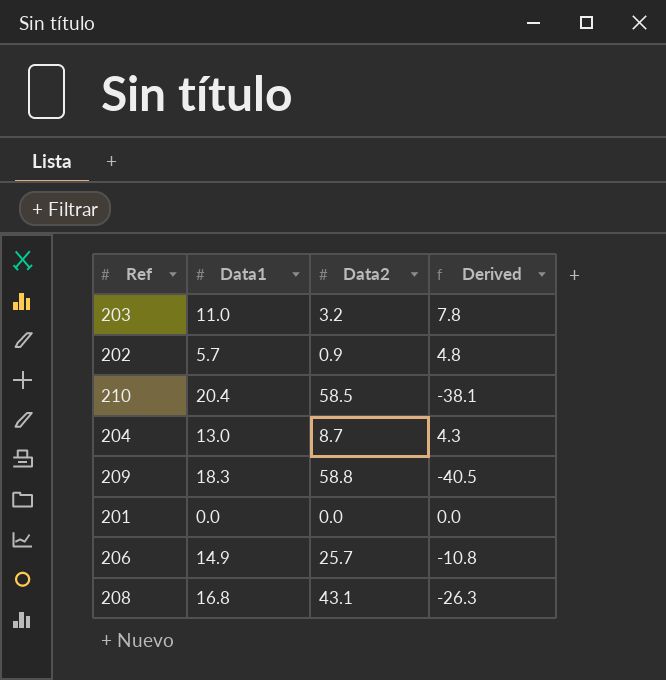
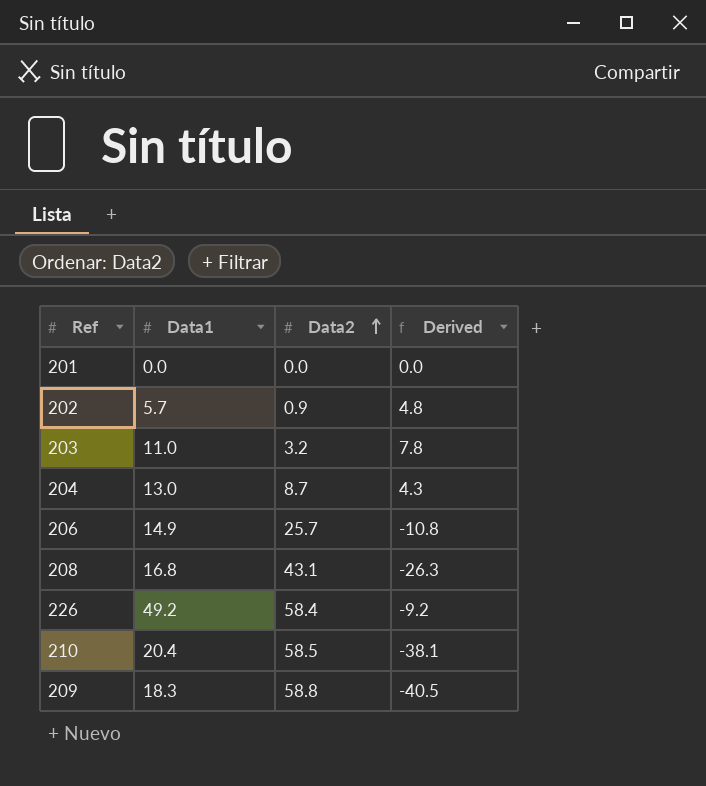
row order: none -> Data2 ascending
row 226: none -> 49.2 | 58.4 | -9.2

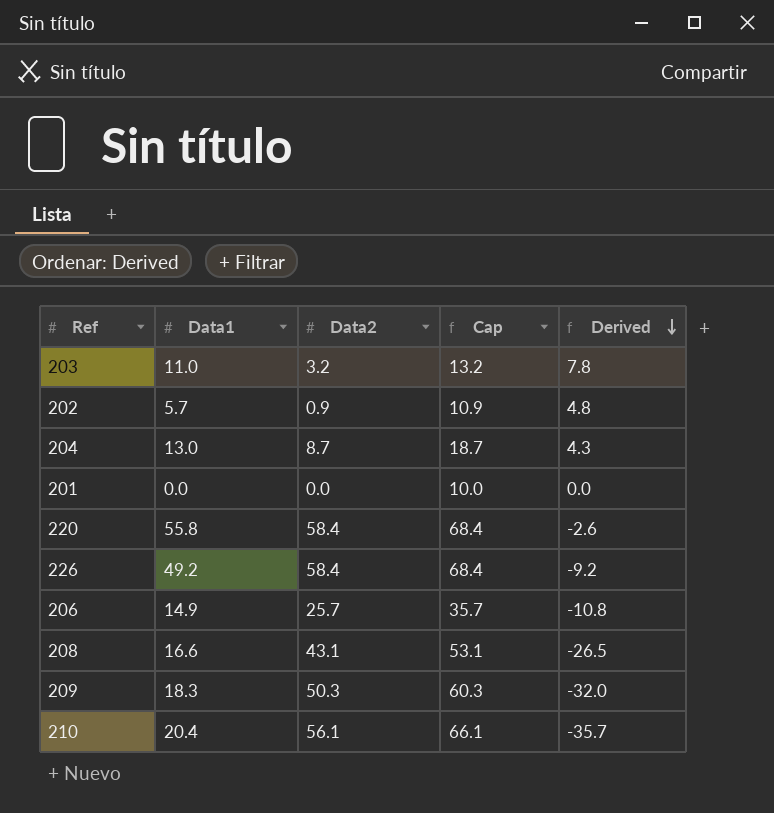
row order: Data2 ascending -> Derived descending
column Cap | formula: none -> [Data2] + 10
row 220: none -> 55.8 | 58.4 | 68.4 | -2.6
208 | Data1: 16.8 -> 16.6
208 | Derived: -26.3 -> -26.5
209 | Data2: 58.8 -> 50.3
209 | Derived: -40.5 -> -32.0
210 | Data2: 58.5 -> 56.1
210 | Derived: -38.1 -> -35.7

